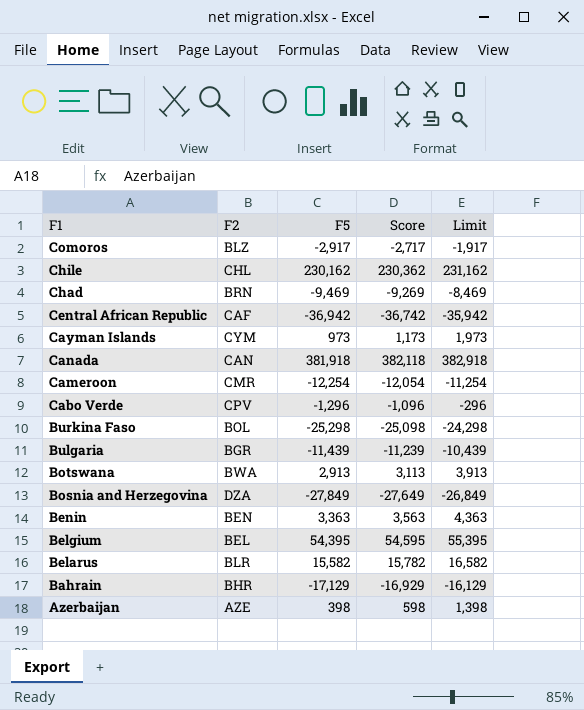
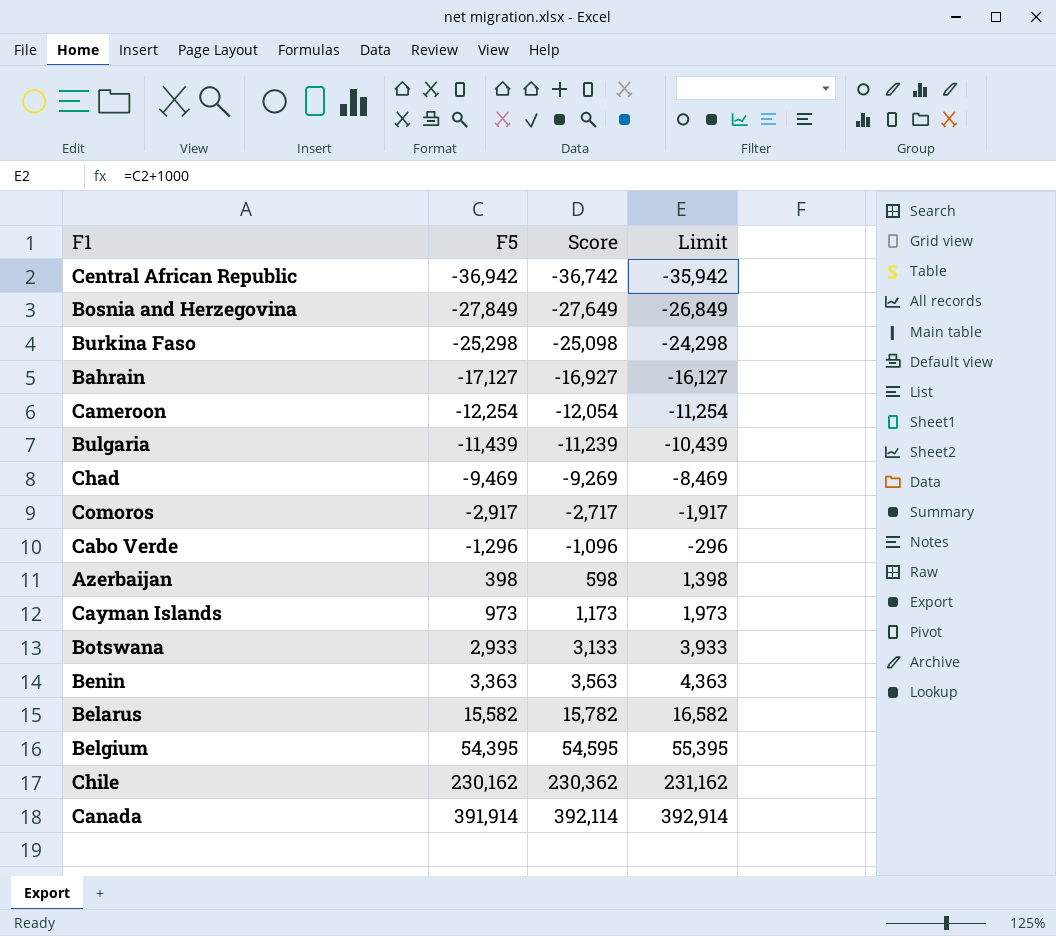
row order: F1 descending -> F5 ascending
column F2 | position: 2 -> none
Bahrain | F5: -17,129 -> -17,127
Bahrain | Score: -16,929 -> -16,927
Bahrain | Limit: -16,129 -> -16,127
Botswana | F5: 2,913 -> 2,933
Botswana | Score: 3,113 -> 3,133
Botswana | Limit: 3,913 -> 3,933
Canada | F5: 381,918 -> 391,914
Canada | Score: 382,118 -> 392,114
Canada | Limit: 382,918 -> 392,914

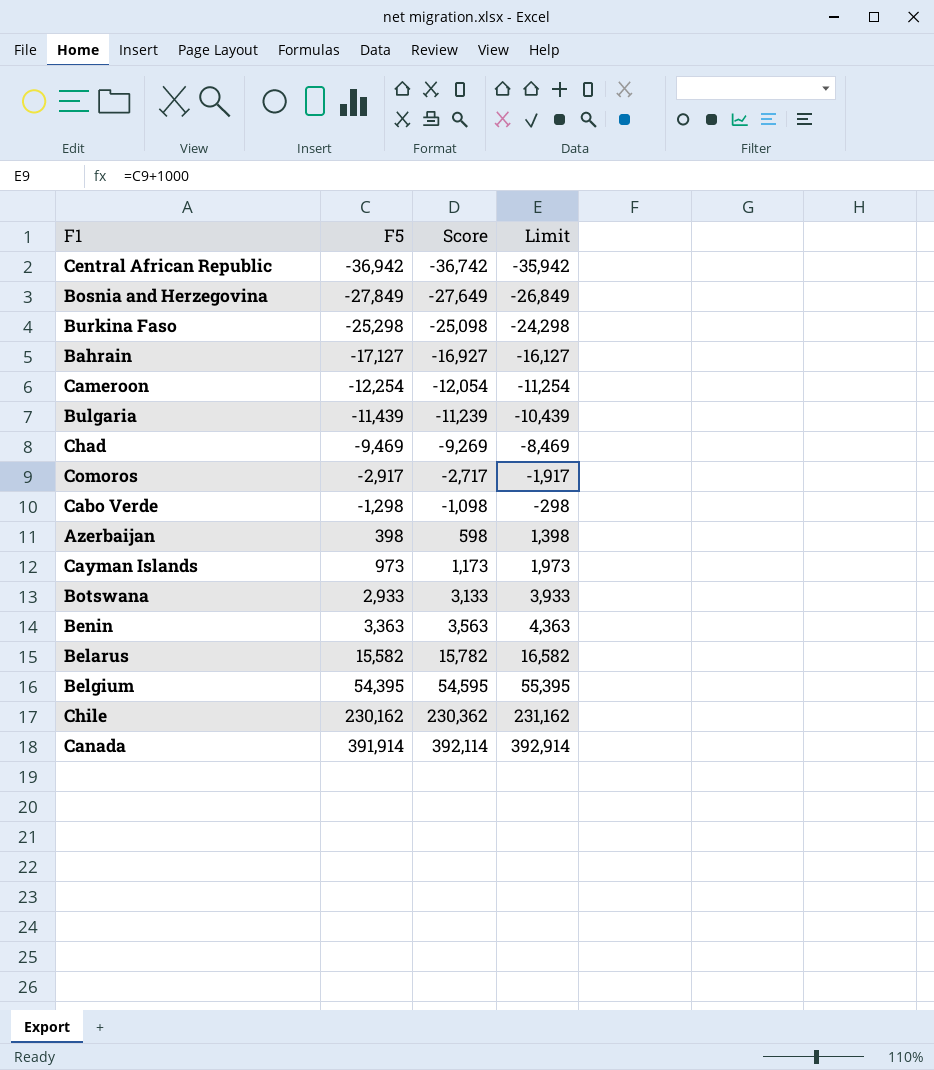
Cabo Verde | F5: -1,296 -> -1,298
Cabo Verde | Score: -1,096 -> -1,098
Cabo Verde | Limit: -296 -> -298

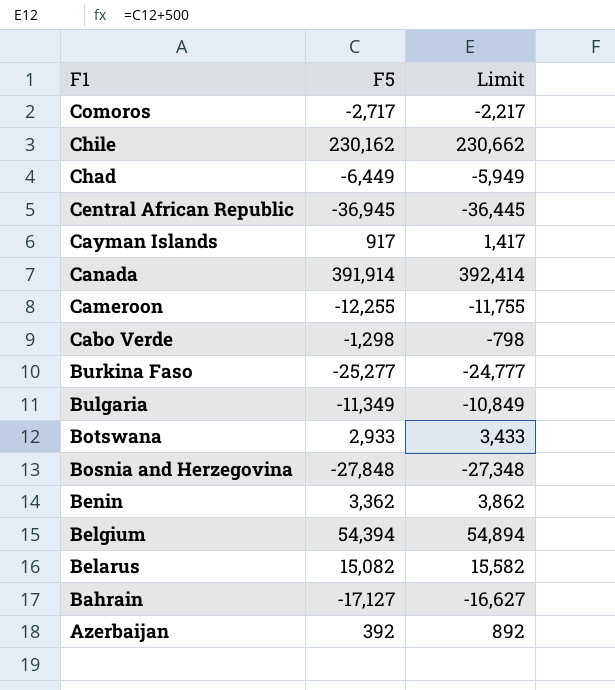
row order: F5 ascending -> F1 descending
column Score | formula: [F5] + 200 -> none
column Limit | formula: [F5] + 1000 -> [F5] + 500
Comoros | F5: -2,917 -> -2,717
Chad | F5: -9,469 -> -6,449
Central African Republic | F5: -36,942 -> -36,945
Cayman Islands | F5: 973 -> 917
Cameroon | F5: -12,254 -> -12,255
Burkina Faso | F5: -25,298 -> -25,277
Bulgaria | F5: -11,439 -> -11,349
Bosnia and Herzegovina | F5: -27,849 -> -27,848
Benin | F5: 3,363 -> 3,362
Belgium | F5: 54,395 -> 54,394
Belarus | F5: 15,582 -> 15,082
Azerbaijan | F5: 398 -> 392

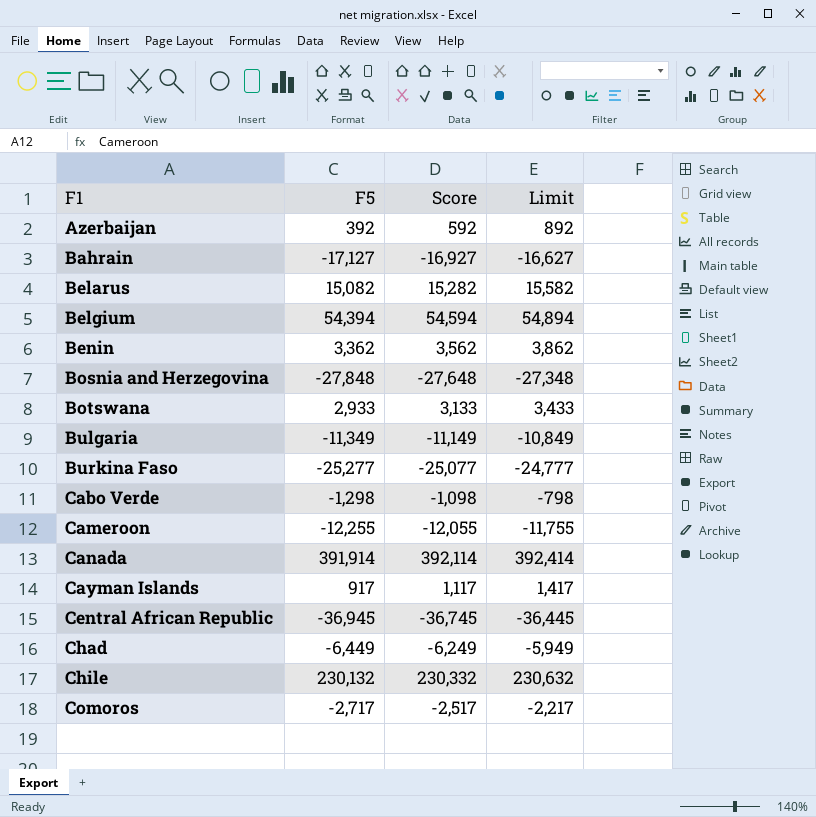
row order: F1 descending -> F1 ascending
column Score | formula: none -> [F5] + 200
Chile | F5: 230,162 -> 230,132
Chile | Limit: 230,662 -> 230,632

